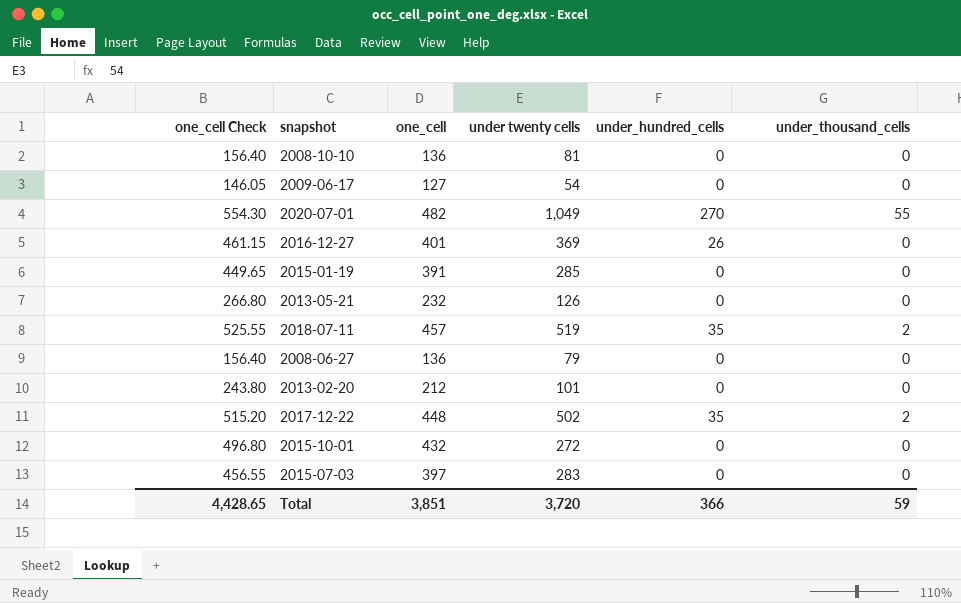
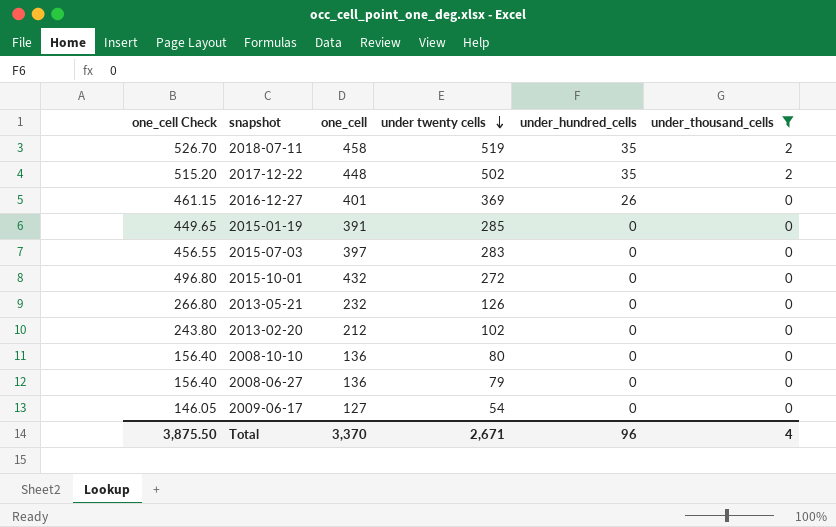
filter: none -> under_thousand_cells != 55
row order: none -> under twenty cells descending
2018-07-11 | one_cell Check: 525.55 -> 526.70
2018-07-11 | one_cell: 457 -> 458
2013-02-20 | under twenty cells: 101 -> 102
2008-10-10 | under twenty cells: 81 -> 80
Total | one_cell Check: 4,428.65 -> 3,875.50
Total | one_cell: 3,851 -> 3,370
Total | under twenty cells: 3,720 -> 2,671
Total | under_hundred_cells: 366 -> 96
Total | under_thousand_cells: 59 -> 4

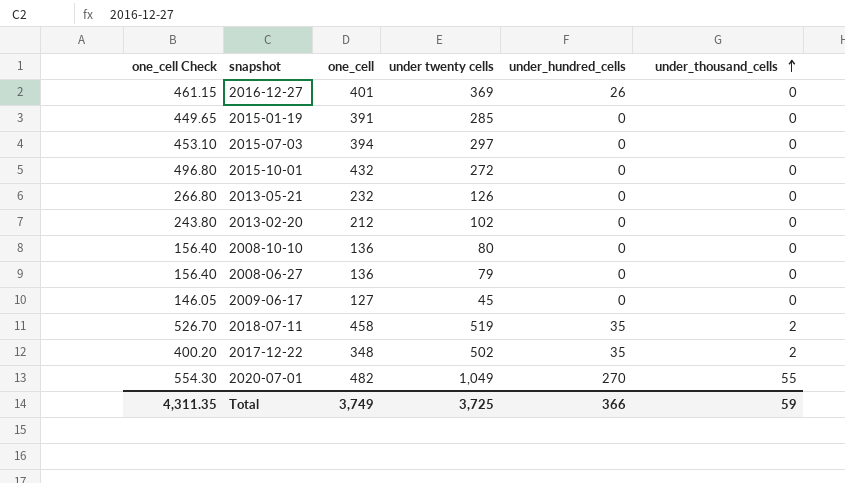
filter: under_thousand_cells != 55 -> none
row order: under twenty cells descending -> under_thousand_cells ascending
2015-07-03 | one_cell Check: 456.55 -> 453.10
2015-07-03 | one_cell: 397 -> 394
2015-07-03 | under twenty cells: 283 -> 297
2009-06-17 | under twenty cells: 54 -> 45
2017-12-22 | one_cell Check: 515.20 -> 400.20
2017-12-22 | one_cell: 448 -> 348
Total | one_cell Check: 3,875.50 -> 4,311.35
Total | one_cell: 3,370 -> 3,749
Total | under twenty cells: 2,671 -> 3,725
Total | under_hundred_cells: 96 -> 366
Total | under_thousand_cells: 4 -> 59

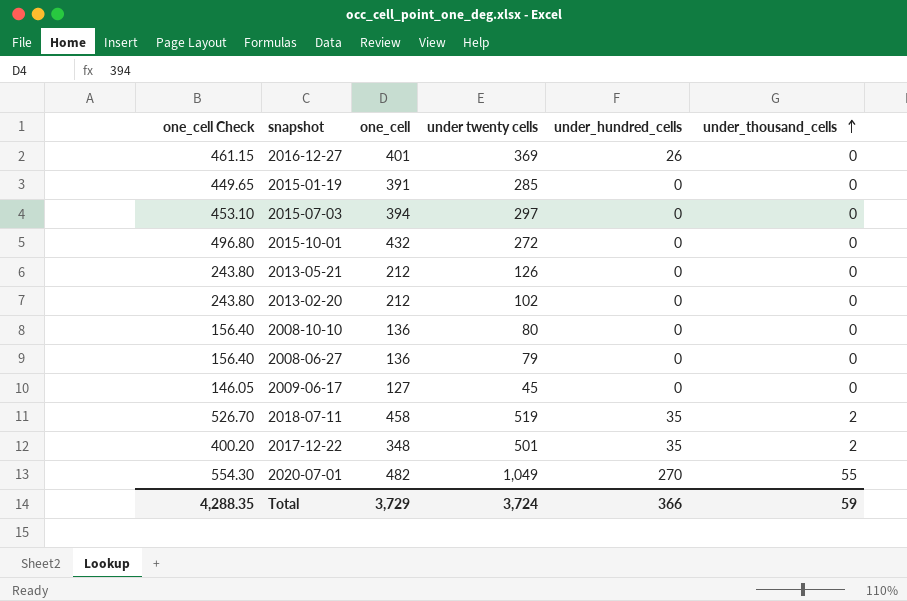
2013-05-21 | one_cell Check: 266.80 -> 243.80
2013-05-21 | one_cell: 232 -> 212
2017-12-22 | under twenty cells: 502 -> 501
Total | one_cell Check: 4,311.35 -> 4,288.35
Total | one_cell: 3,749 -> 3,729
Total | under twenty cells: 3,725 -> 3,724

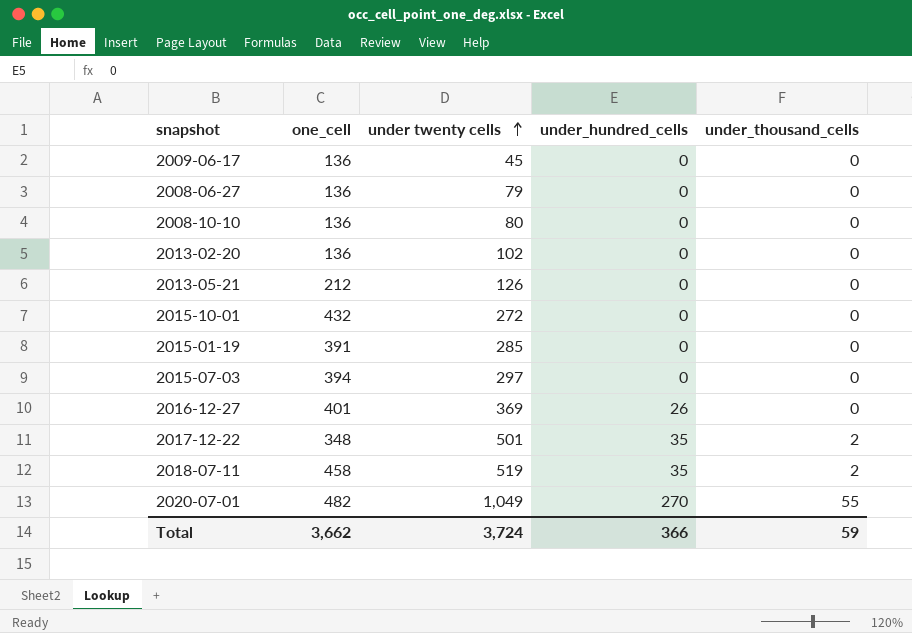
row order: under_thousand_cells ascending -> under twenty cells ascending
column one_cell Check | formula: [one_cell] * 1.15 -> none
2009-06-17 | one_cell: 127 -> 136
2013-02-20 | one_cell: 212 -> 136
Total | one_cell: 3,729 -> 3,662

